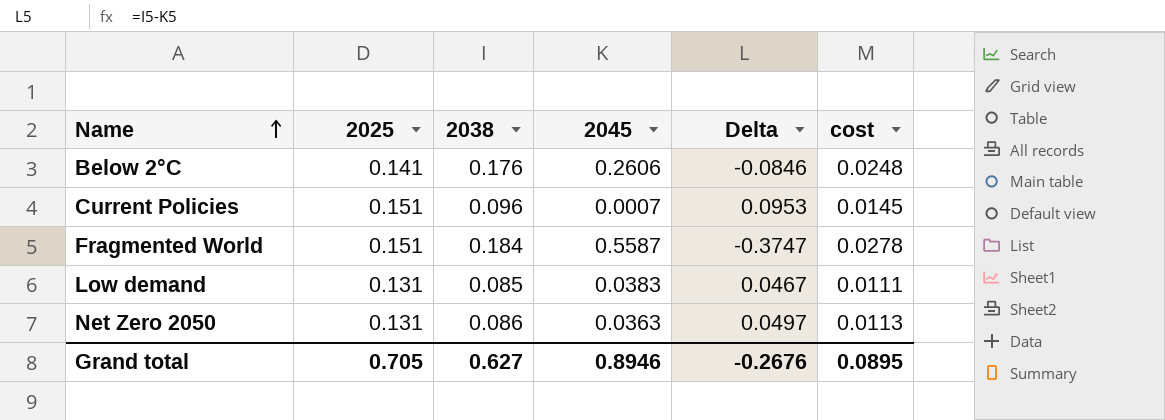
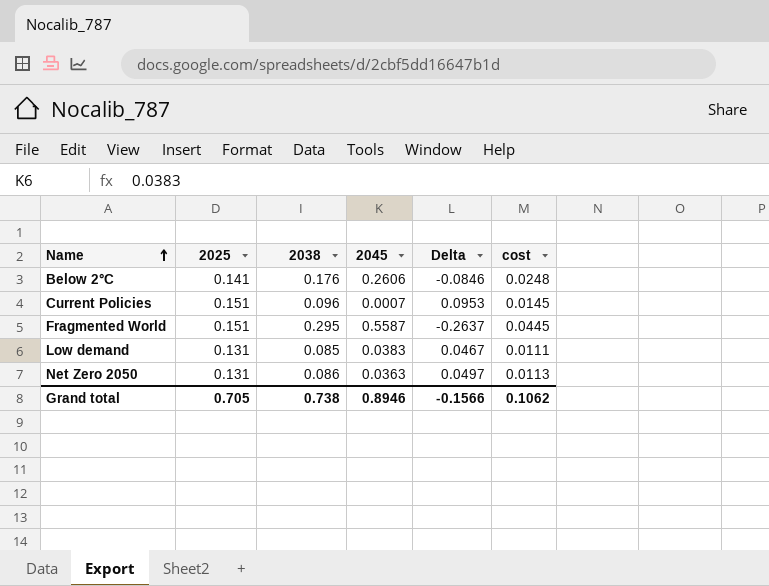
Fragmented World | 2038: 0.184 -> 0.295
Fragmented World | Delta: -0.3747 -> -0.2637
Fragmented World | cost: 0.0278 -> 0.0445
Grand total | 2038: 0.627 -> 0.738
Grand total | Delta: -0.2676 -> -0.1566
Grand total | cost: 0.0895 -> 0.1062

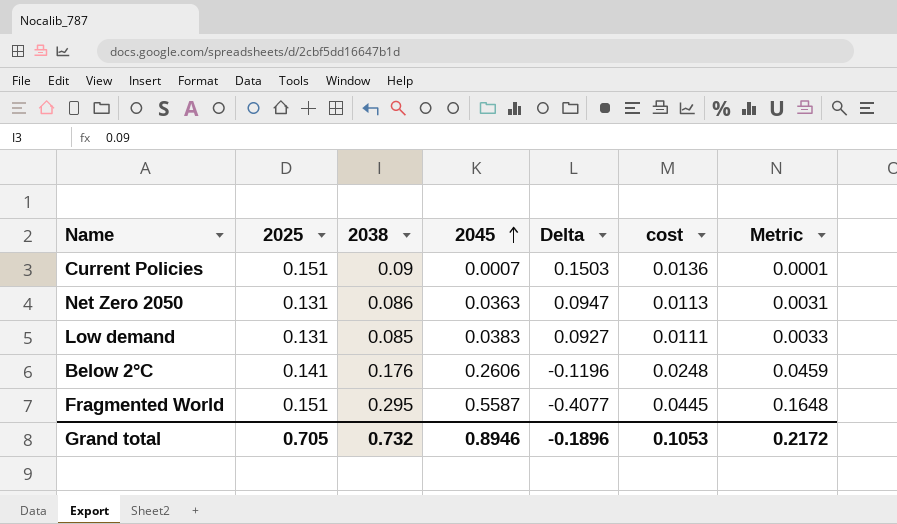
row order: Name ascending -> 2045 ascending
column Delta | formula: [2038] - [2045] -> [2025] - [2045]
column Metric | formula: none -> [2038] * [2045]
Current Policies | 2038: 0.096 -> 0.09
Current Policies | cost: 0.0145 -> 0.0136
Grand total | 2038: 0.738 -> 0.732
Grand total | Delta: -0.1566 -> -0.1896
Grand total | cost: 0.1062 -> 0.1053

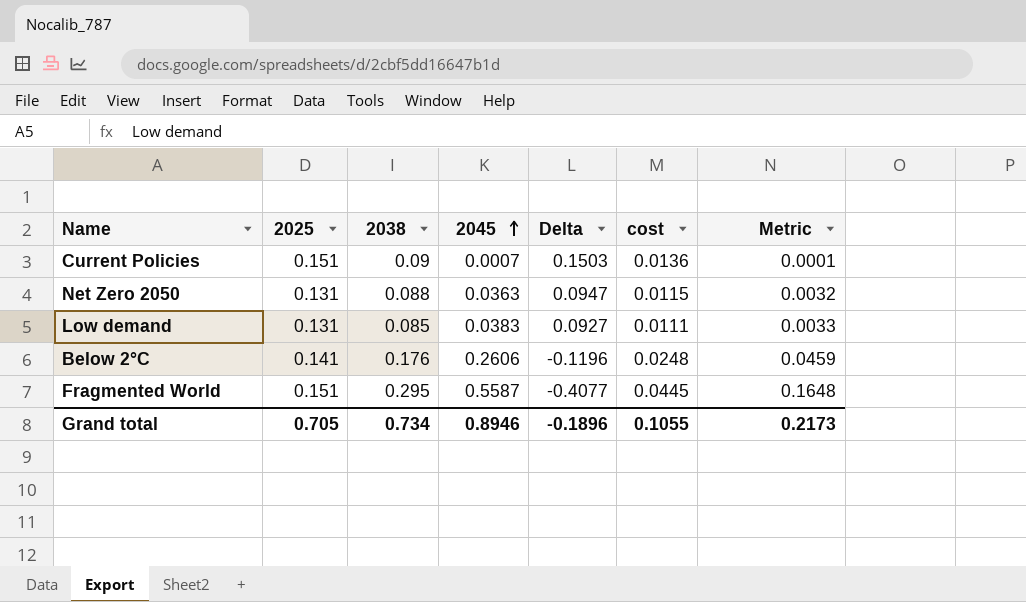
Net Zero 2050 | 2038: 0.086 -> 0.088
Net Zero 2050 | cost: 0.0113 -> 0.0115
Net Zero 2050 | Metric: 0.0031 -> 0.0032
Grand total | 2038: 0.732 -> 0.734
Grand total | cost: 0.1053 -> 0.1055
Grand total | Metric: 0.2172 -> 0.2173

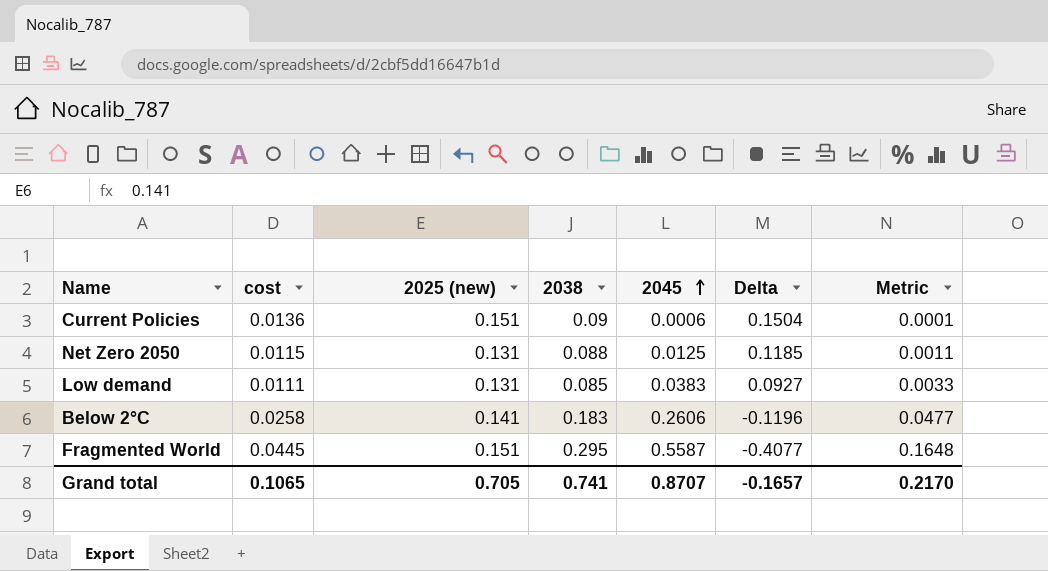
column cost | position: 6 -> 2
column name: 2025 -> 2025 (new)
Current Policies | 2045: 0.0007 -> 0.0006
Current Policies | Delta: 0.1503 -> 0.1504
Net Zero 2050 | 2045: 0.0363 -> 0.0125
Net Zero 2050 | Delta: 0.0947 -> 0.1185
Net Zero 2050 | Metric: 0.0032 -> 0.0011
Below 2°C | cost: 0.0248 -> 0.0258
Below 2°C | 2038: 0.176 -> 0.183
Below 2°C | Metric: 0.0459 -> 0.0477
Grand total | cost: 0.1055 -> 0.1065
Grand total | 2038: 0.734 -> 0.741
Grand total | 2045: 0.8946 -> 0.8707
Grand total | Delta: -0.1896 -> -0.1657
Grand total | Metric: 0.2173 -> 0.2170

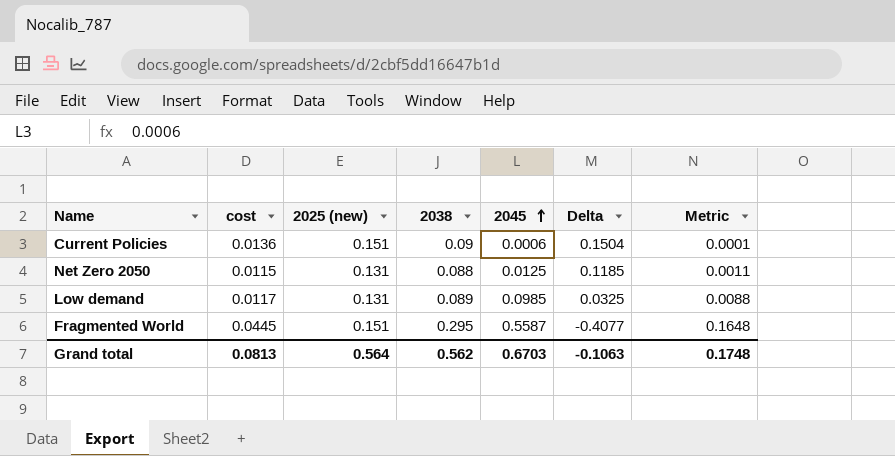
row Below 2°C: 0.0258 | 0.141 | 0.183 | 0.2606 | -0.1196 | 0.0477 -> none
Low demand | cost: 0.0111 -> 0.0117
Low demand | 2038: 0.085 -> 0.089
Low demand | 2045: 0.0383 -> 0.0985
Low demand | Delta: 0.0927 -> 0.0325
Low demand | Metric: 0.0033 -> 0.0088
Grand total | cost: 0.1065 -> 0.0813
Grand total | 2025 (new): 0.705 -> 0.564
Grand total | 2038: 0.741 -> 0.562
Grand total | 2045: 0.8707 -> 0.6703
Grand total | Delta: -0.1657 -> -0.1063
Grand total | Metric: 0.2170 -> 0.1748

